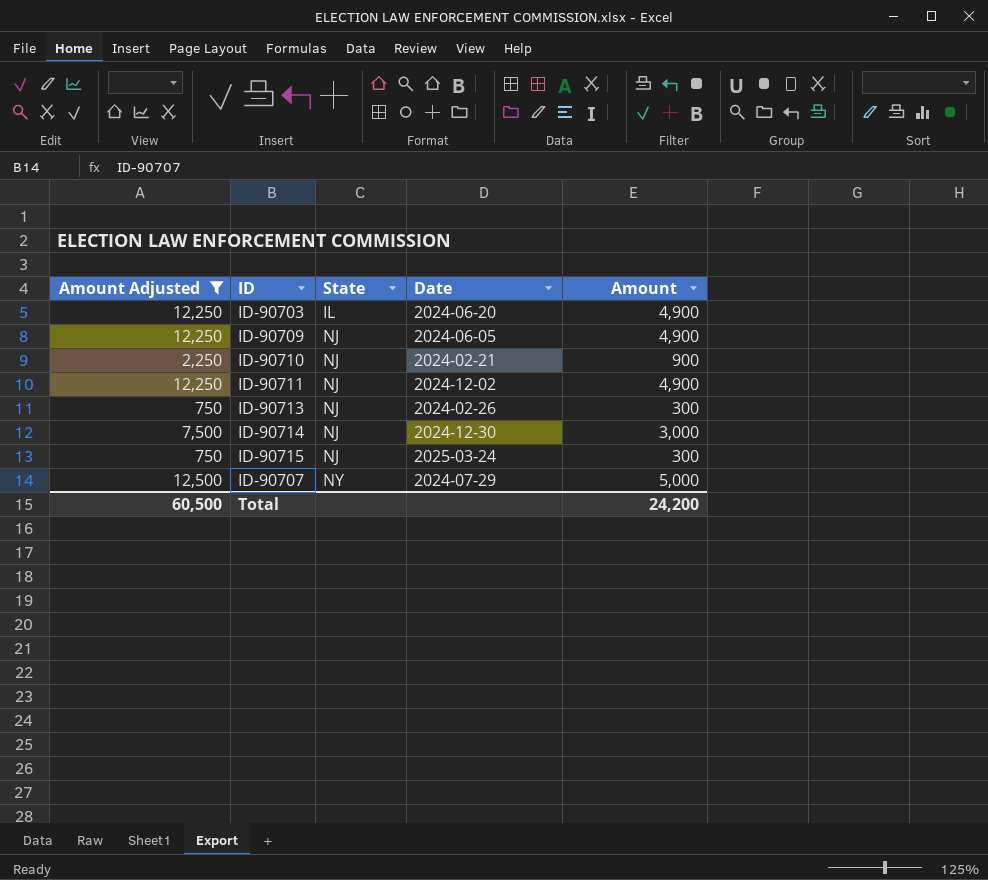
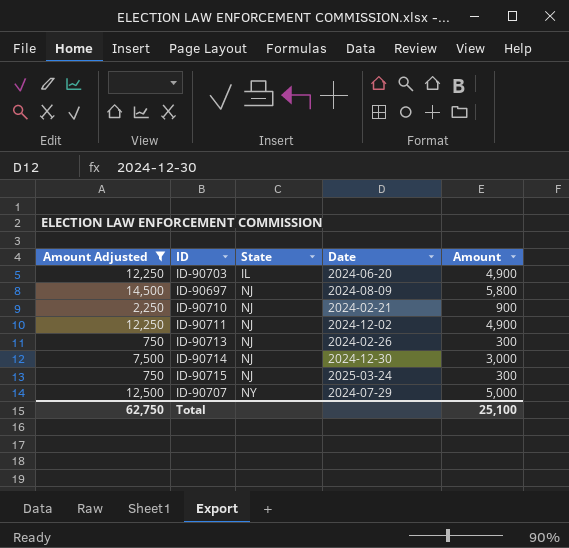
row ID-90709: 12,250 | NJ | 2024-06-05 | 4,900 -> none
row ID-90697: none -> 14,500 | NJ | 2024-08-09 | 5,800
Total | Amount Adjusted: 60,500 -> 62,750
Total | Amount: 24,200 -> 25,100

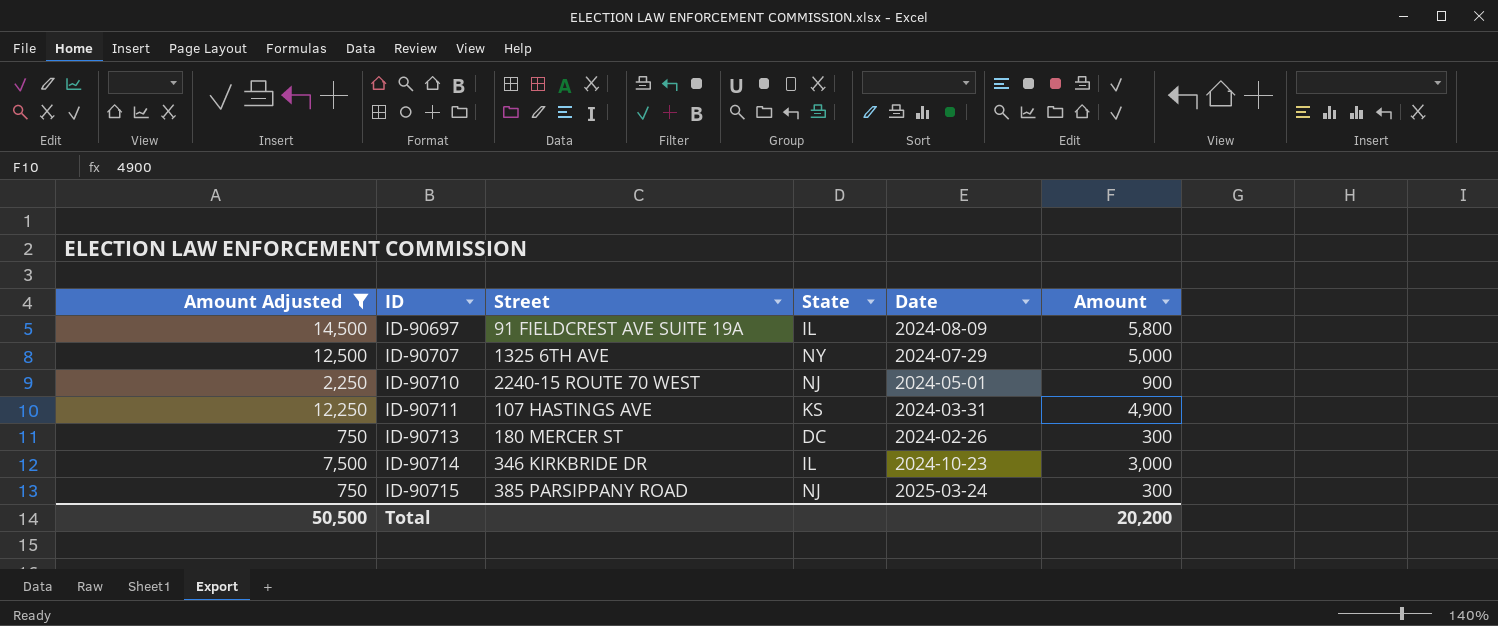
row order: State ascending -> ID ascending
column Street | position: none -> 3
row ID-90703: 12,250 | IL | 2024-06-20 | 4,900 -> none
ID-90697 | State: NJ -> IL
ID-90710 | Date: 2024-02-21 -> 2024-05-01
ID-90711 | State: NJ -> KS
ID-90711 | Date: 2024-12-02 -> 2024-03-31
ID-90713 | State: NJ -> DC
ID-90714 | State: NJ -> IL
ID-90714 | Date: 2024-12-30 -> 2024-10-23
Total | Amount Adjusted: 62,750 -> 50,500
Total | Amount: 25,100 -> 20,200

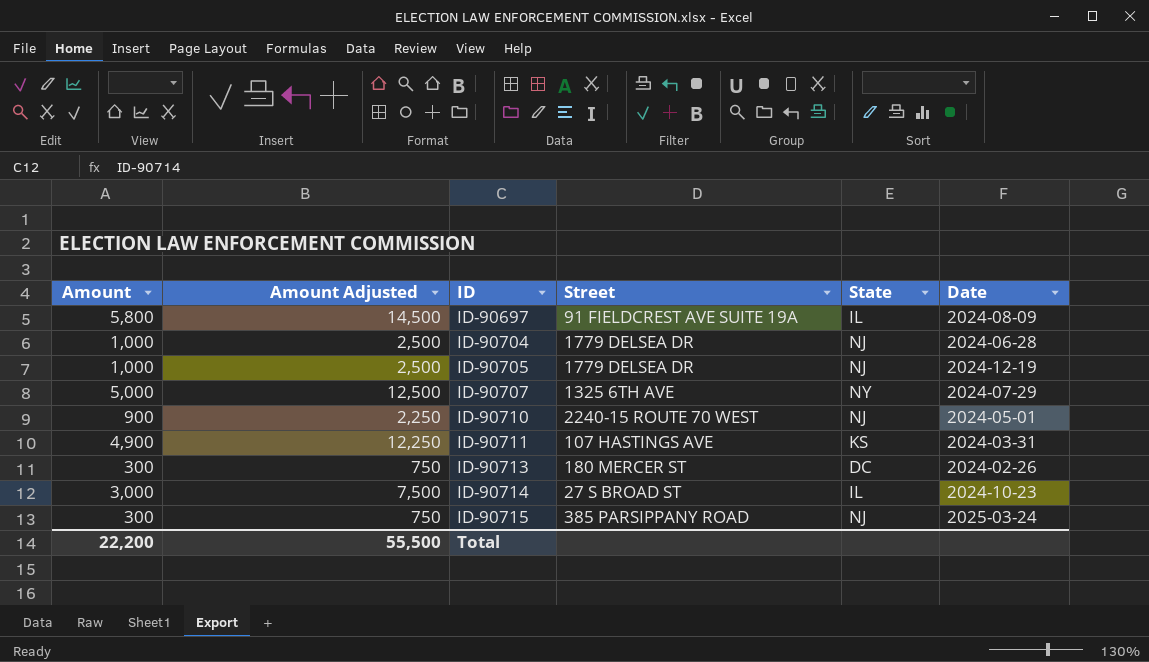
filter: Amount Adjusted != 2,500 -> none
column Amount | position: 6 -> 1
ID-90714 | Street: 346 KIRKBRIDE DR -> 27 S BROAD ST
Total | Amount: 20,200 -> 22,200
Total | Amount Adjusted: 50,500 -> 55,500

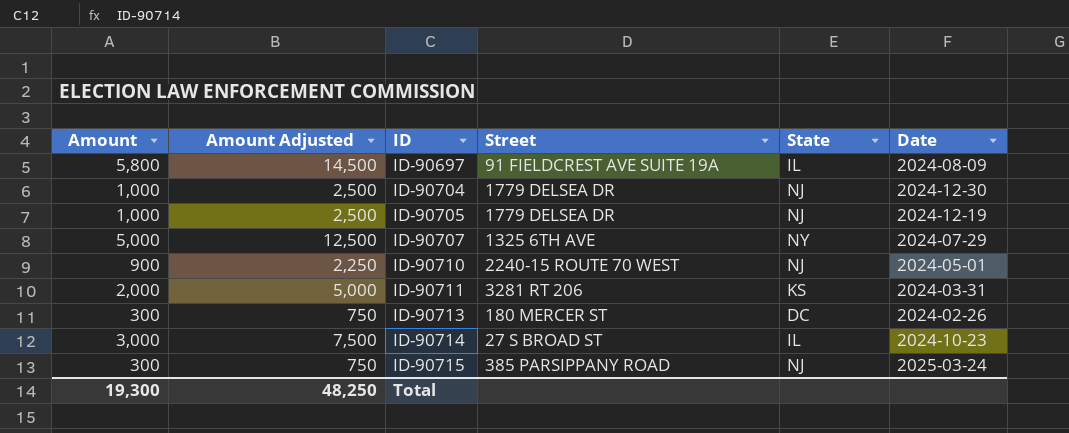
ID-90704 | Date: 2024-06-28 -> 2024-12-30
ID-90711 | Amount: 4,900 -> 2,000
ID-90711 | Amount Adjusted: 12,250 -> 5,000
ID-90711 | Street: 107 HASTINGS AVE -> 3281 RT 206
Total | Amount: 22,200 -> 19,300
Total | Amount Adjusted: 55,500 -> 48,250

